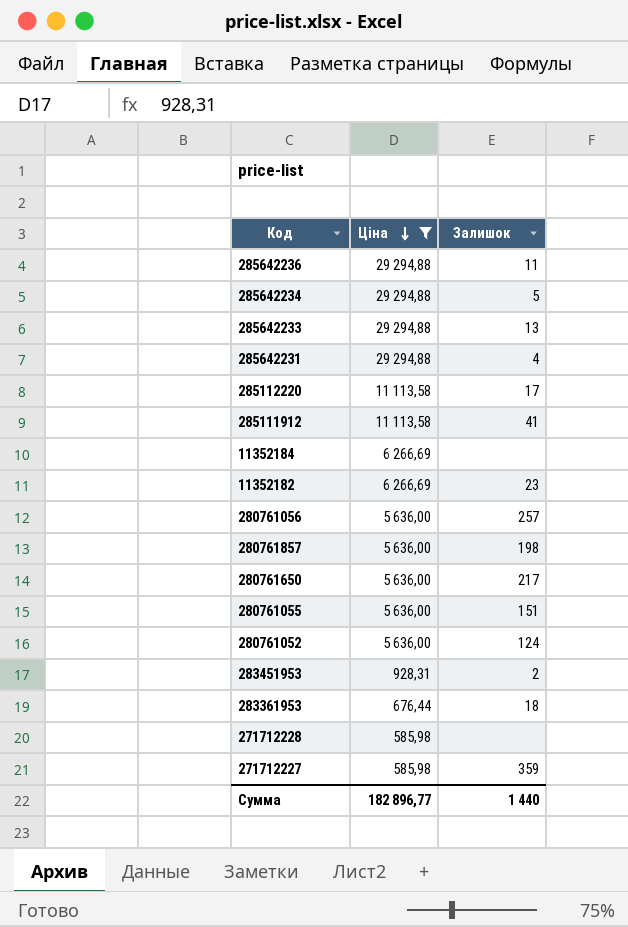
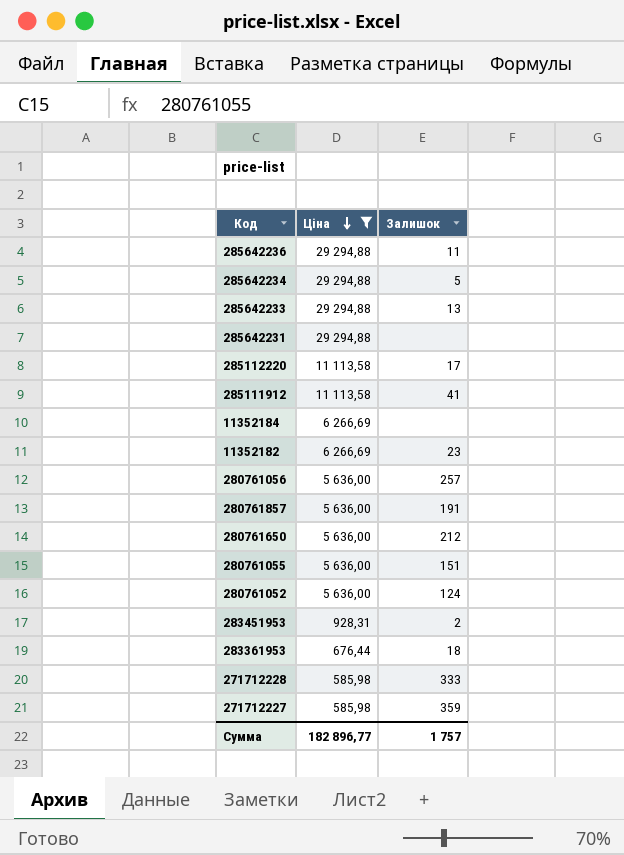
285642231 | Залишок: 4 -> none
280761857 | Залишок: 198 -> 191
280761650 | Залишок: 217 -> 212
271712228 | Залишок: none -> 333
Сумма | Залишок: 1 440 -> 1 757

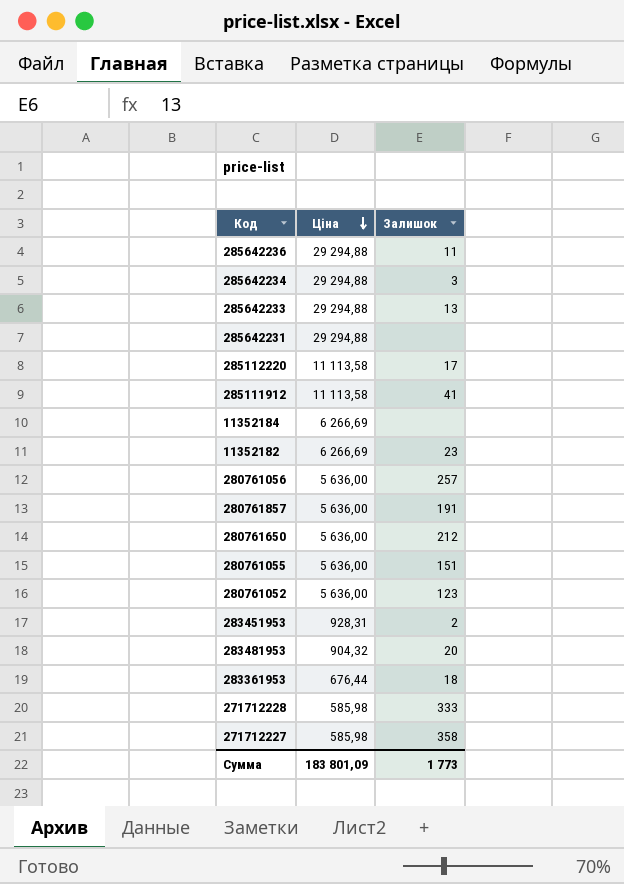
filter: Ціна != 904,32 -> none
285642234 | Залишок: 5 -> 3
280761052 | Залишок: 124 -> 123
271712227 | Залишок: 359 -> 358
Сумма | Ціна: 182 896,77 -> 183 801,09
Сумма | Залишок: 1 757 -> 1 773

